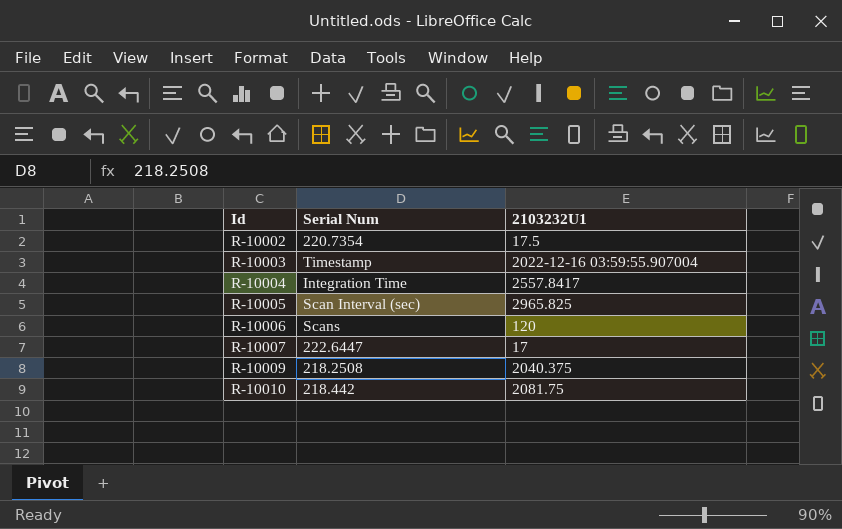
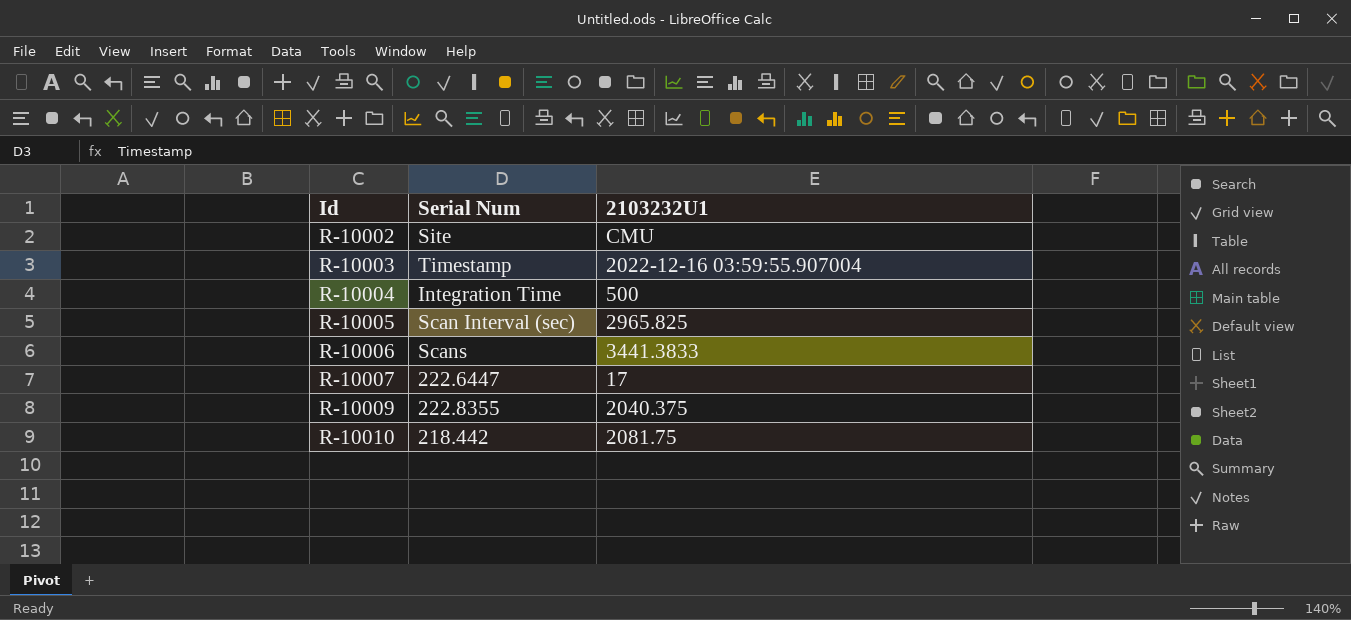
R-10002 | Serial Num: 220.7354 -> Site
R-10002 | 2103232U1: 17.5 -> CMU
R-10004 | 2103232U1: 2557.8417 -> 500
R-10006 | 2103232U1: 120 -> 3441.3833
R-10009 | Serial Num: 218.2508 -> 222.8355

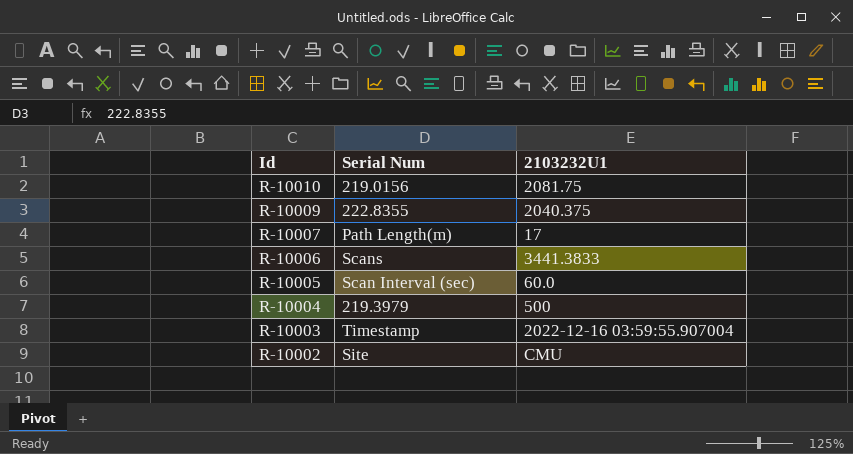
row order: Id ascending -> Id descending
R-10010 | Serial Num: 218.442 -> 219.0156
R-10007 | Serial Num: 222.6447 -> Path Length(m)
R-10005 | 2103232U1: 2965.825 -> 60.0
R-10004 | Serial Num: Integration Time -> 219.3979

